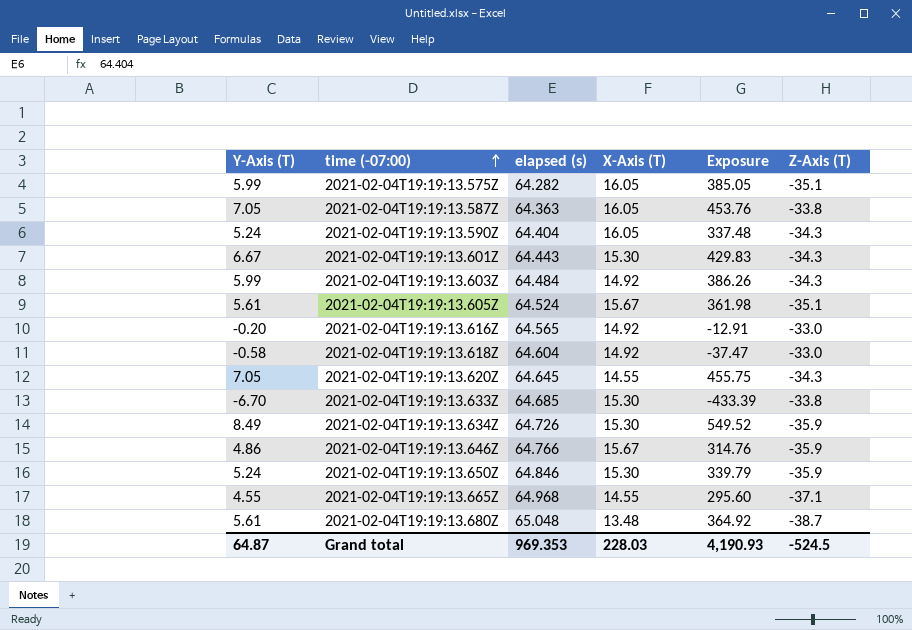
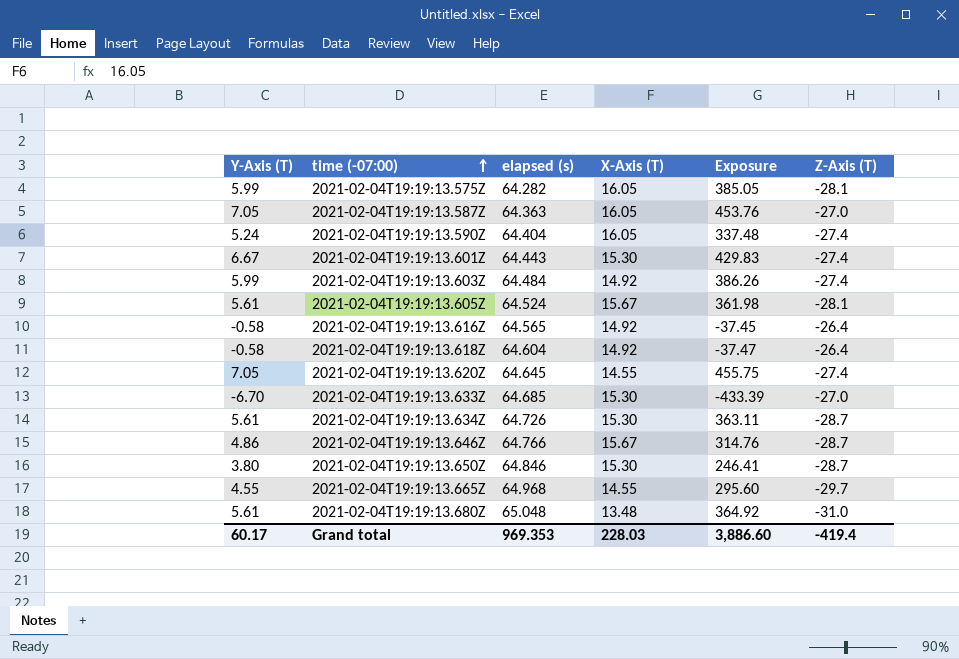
2021-02-04T19:19:13.575Z | Z-Axis (T): -35.1 -> -28.1
2021-02-04T19:19:13.587Z | Z-Axis (T): -33.8 -> -27.0
2021-02-04T19:19:13.590Z | Z-Axis (T): -34.3 -> -27.4
2021-02-04T19:19:13.601Z | Z-Axis (T): -34.3 -> -27.4
2021-02-04T19:19:13.603Z | Z-Axis (T): -34.3 -> -27.4
2021-02-04T19:19:13.605Z | Z-Axis (T): -35.1 -> -28.1
2021-02-04T19:19:13.616Z | Y-Axis (T): -0.20 -> -0.58
2021-02-04T19:19:13.616Z | Exposure: -12.91 -> -37.45
2021-02-04T19:19:13.616Z | Z-Axis (T): -33.0 -> -26.4
2021-02-04T19:19:13.618Z | Z-Axis (T): -33.0 -> -26.4
2021-02-04T19:19:13.620Z | Z-Axis (T): -34.3 -> -27.4
2021-02-04T19:19:13.633Z | Z-Axis (T): -33.8 -> -27.0
2021-02-04T19:19:13.634Z | Y-Axis (T): 8.49 -> 5.61
2021-02-04T19:19:13.634Z | Exposure: 549.52 -> 363.11
2021-02-04T19:19:13.634Z | Z-Axis (T): -35.9 -> -28.7
2021-02-04T19:19:13.646Z | Z-Axis (T): -35.9 -> -28.7
2021-02-04T19:19:13.650Z | Y-Axis (T): 5.24 -> 3.80
2021-02-04T19:19:13.650Z | Exposure: 339.79 -> 246.41
2021-02-04T19:19:13.650Z | Z-Axis (T): -35.9 -> -28.7
2021-02-04T19:19:13.665Z | Z-Axis (T): -37.1 -> -29.7
2021-02-04T19:19:13.680Z | Z-Axis (T): -38.7 -> -31.0
Grand total | Y-Axis (T): 64.87 -> 60.17
Grand total | Exposure: 4,190.93 -> 3,886.60
Grand total | Z-Axis (T): -524.5 -> -419.4

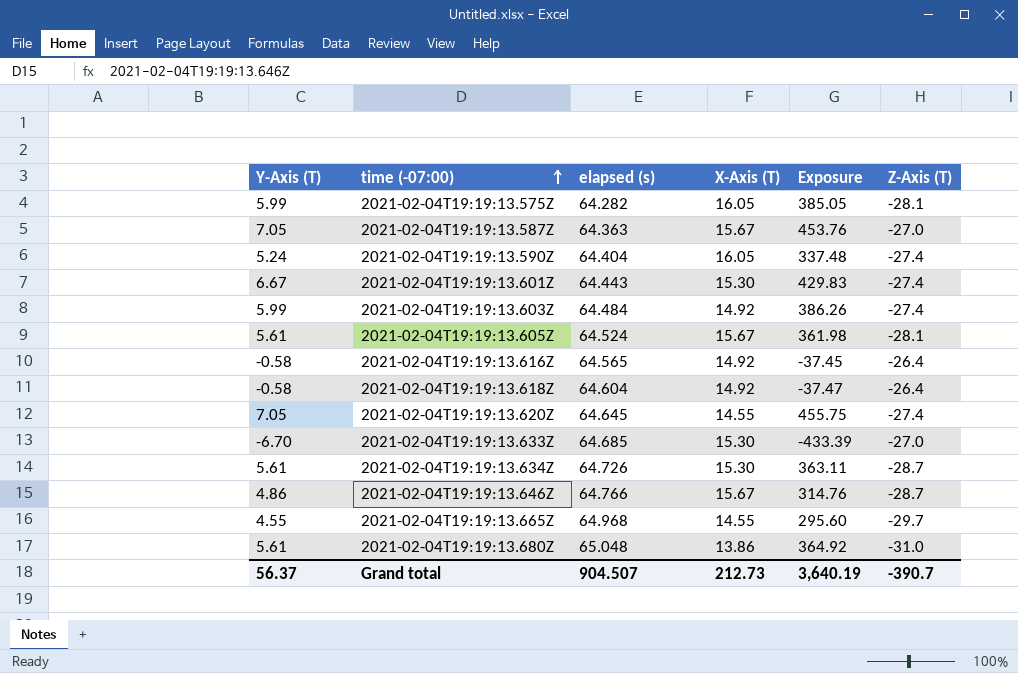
row 2021-02-04T19:19:13.650Z: 3.80 | 64.846 | 15.30 | 246.41 | -28.7 -> none
2021-02-04T19:19:13.587Z | X-Axis (T): 16.05 -> 15.67
2021-02-04T19:19:13.680Z | X-Axis (T): 13.48 -> 13.86
Grand total | Y-Axis (T): 60.17 -> 56.37
Grand total | elapsed (s): 969.353 -> 904.507
Grand total | X-Axis (T): 228.03 -> 212.73
Grand total | Exposure: 3,886.60 -> 3,640.19
Grand total | Z-Axis (T): -419.4 -> -390.7

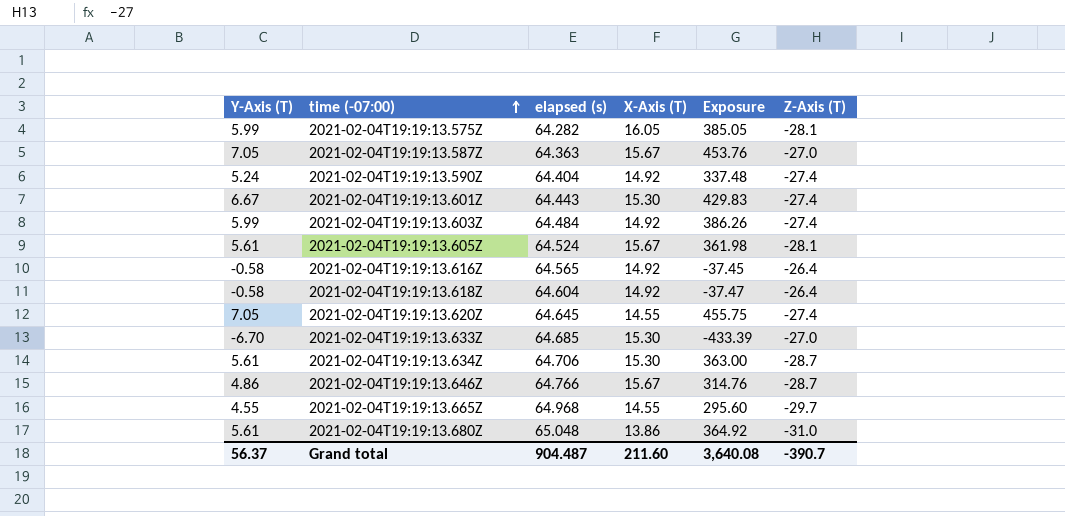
2021-02-04T19:19:13.590Z | X-Axis (T): 16.05 -> 14.92
2021-02-04T19:19:13.634Z | elapsed (s): 64.726 -> 64.706
2021-02-04T19:19:13.634Z | Exposure: 363.11 -> 363.00
Grand total | elapsed (s): 904.507 -> 904.487
Grand total | X-Axis (T): 212.73 -> 211.60
Grand total | Exposure: 3,640.19 -> 3,640.08

